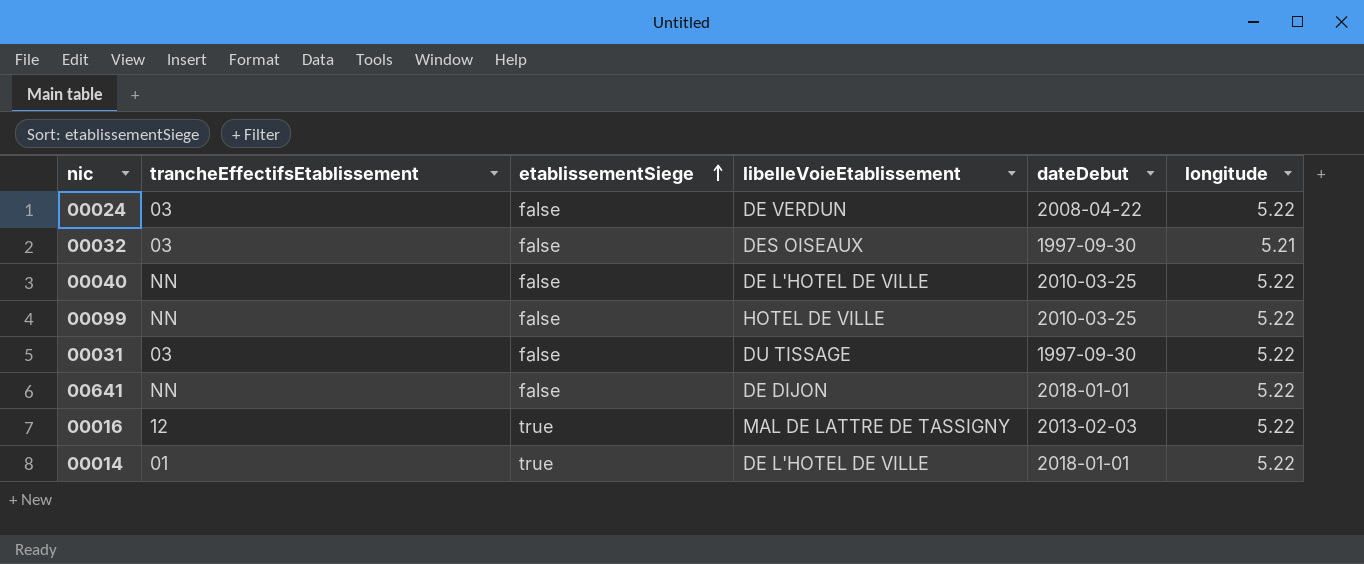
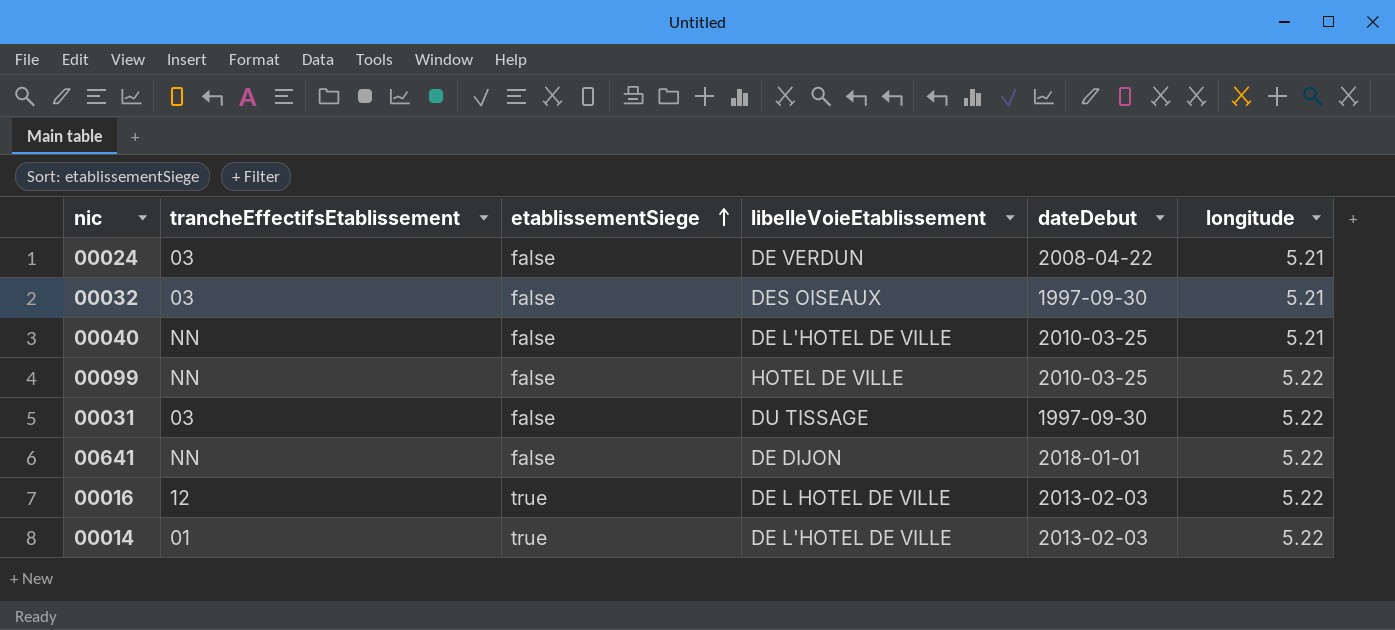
00024 | longitude: 5.22 -> 5.21
00040 | longitude: 5.22 -> 5.21
00016 | libelleVoieEtablissement: MAL DE LATTRE DE TASSIGNY -> DE L HOTEL DE VILLE
00014 | dateDebut: 2018-01-01 -> 2013-02-03

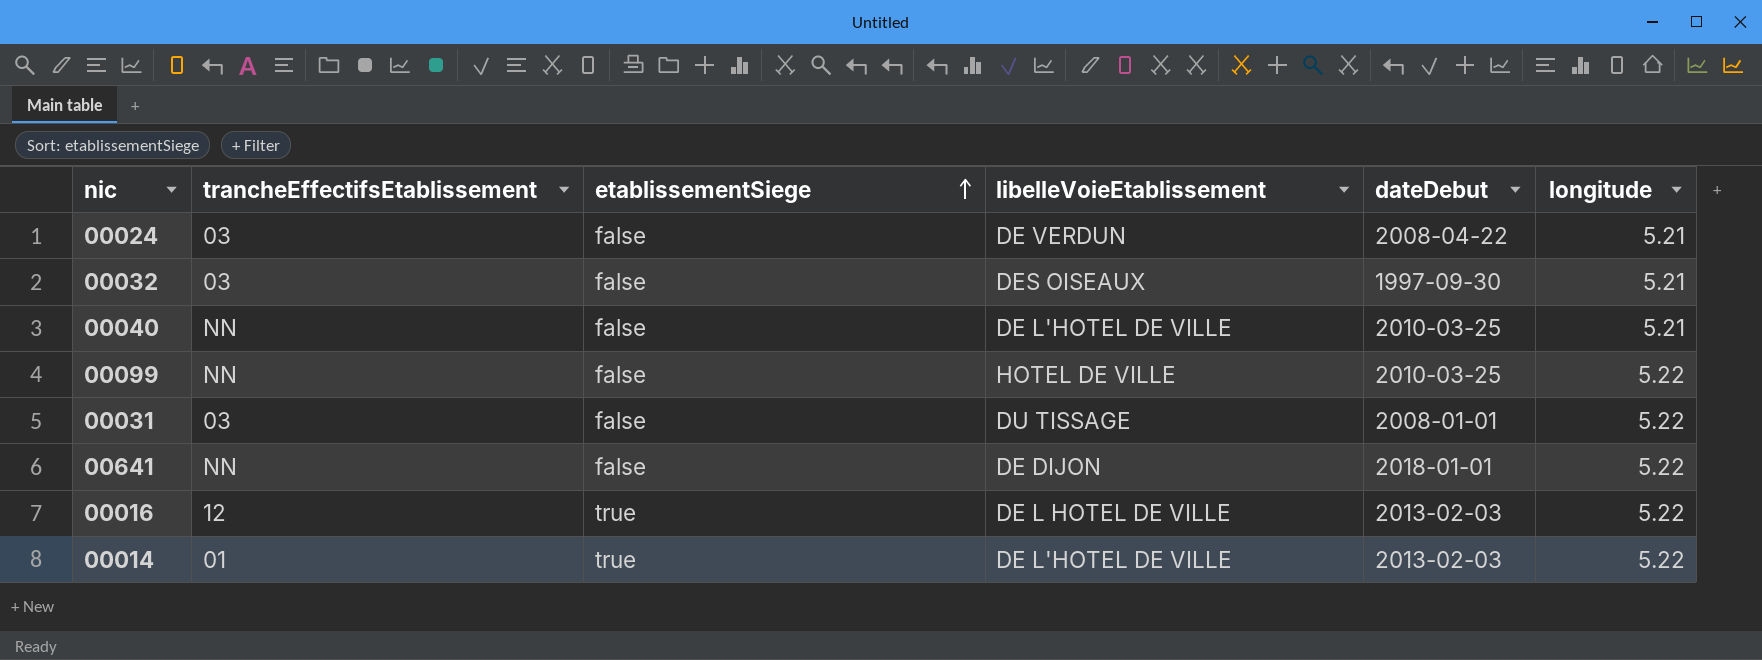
00031 | dateDebut: 1997-09-30 -> 2008-01-01

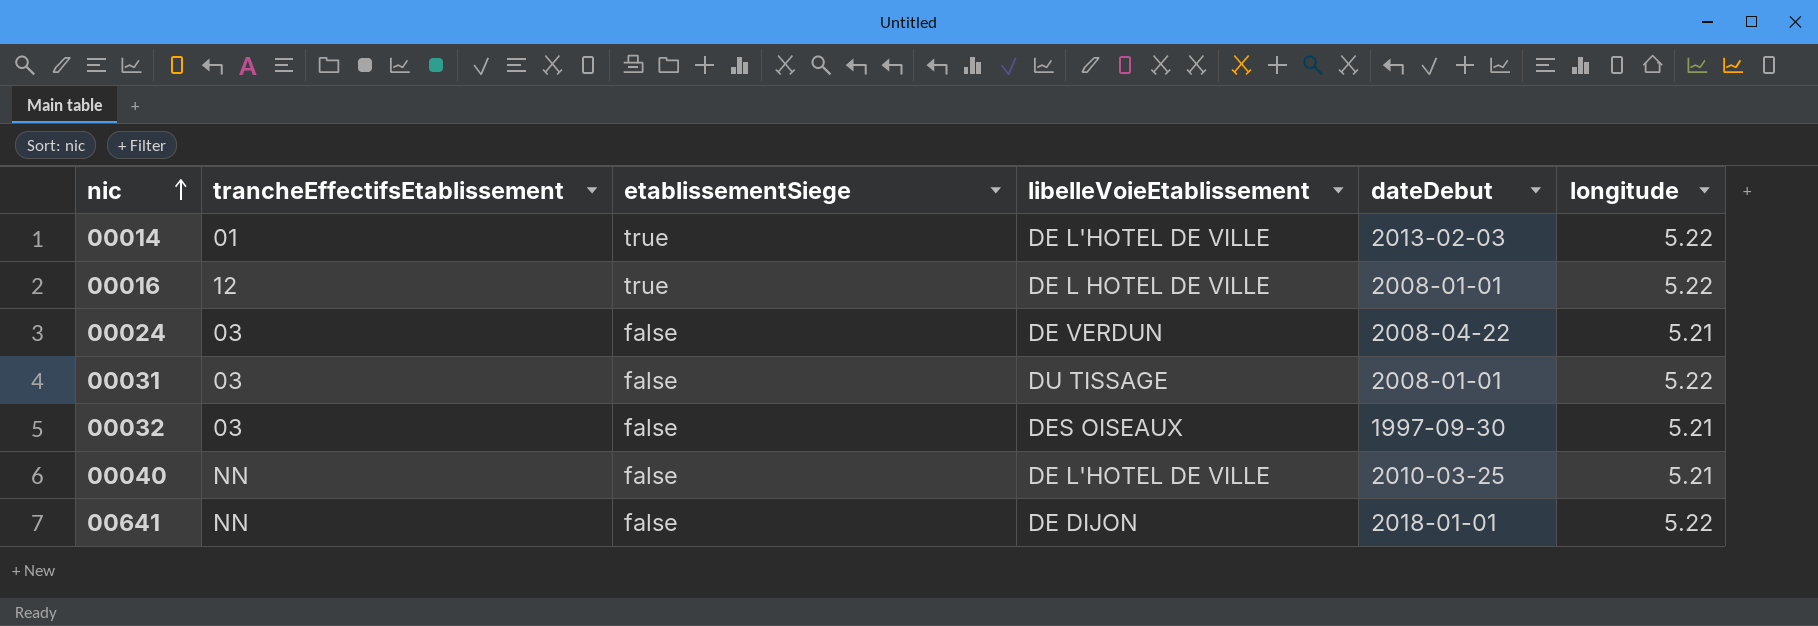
row order: etablissementSiege ascending -> nic ascending
row 00099: NN | false | HOTEL DE VILLE | 2010-03-25 | 5.22 -> none
00016 | dateDebut: 2013-02-03 -> 2008-01-01

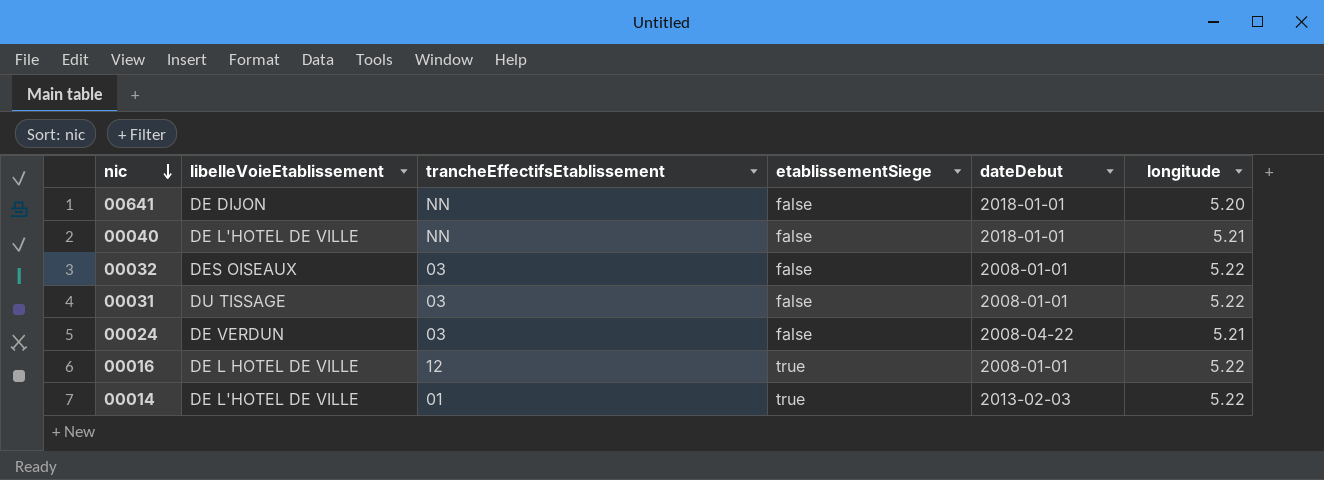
row order: nic ascending -> nic descending
column libelleVoieEtablissement | position: 4 -> 2
00641 | longitude: 5.22 -> 5.20
00040 | dateDebut: 2010-03-25 -> 2018-01-01
00032 | dateDebut: 1997-09-30 -> 2008-01-01
00032 | longitude: 5.21 -> 5.22

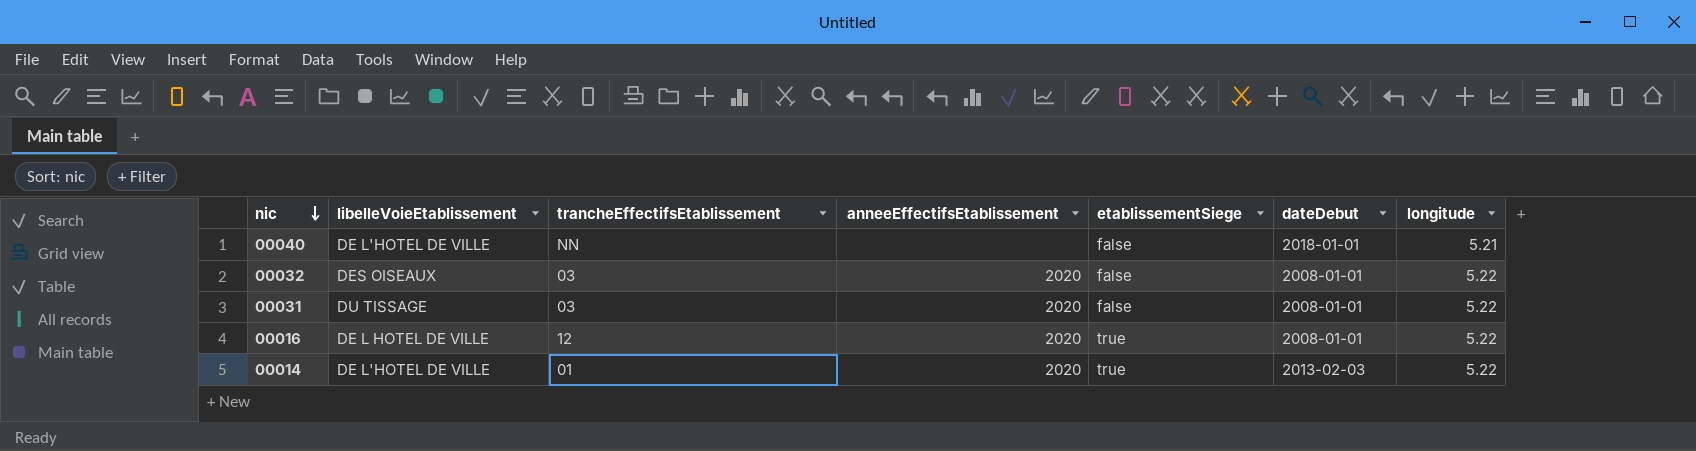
column anneeEffectifsEtablissement | position: none -> 4
row 00641: DE DIJON | NN | false | 2018-01-01 | 5.20 -> none
row 00024: DE VERDUN | 03 | false | 2008-04-22 | 5.21 -> none

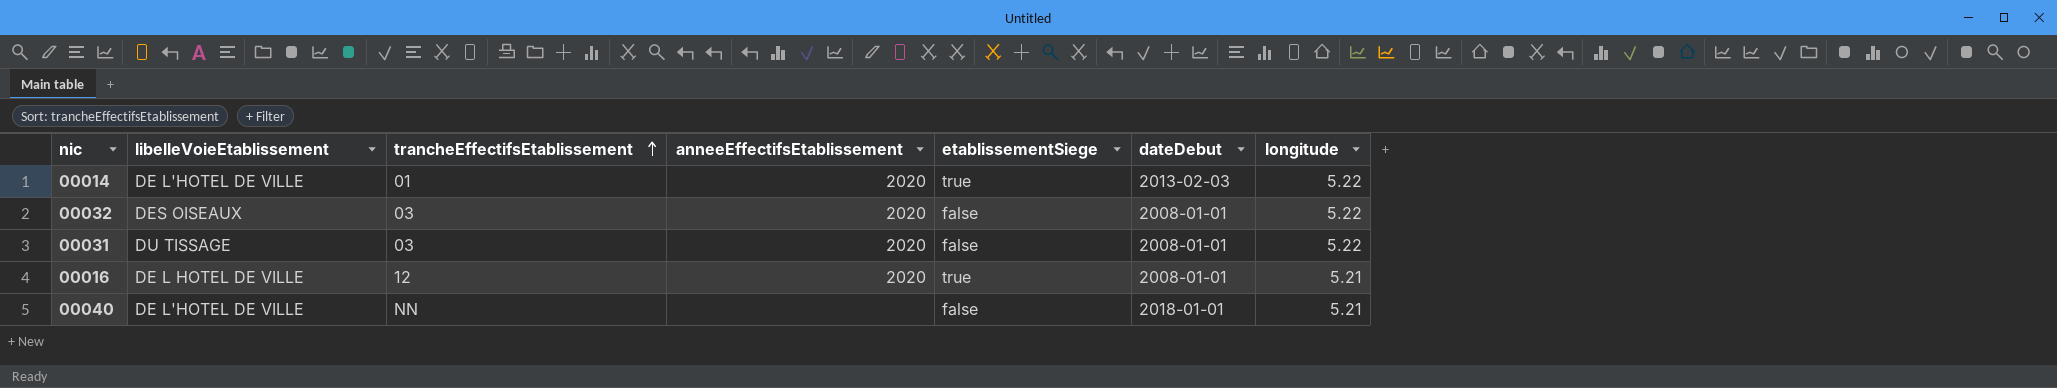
row order: nic descending -> trancheEffectifsEtablissement ascending
00016 | longitude: 5.22 -> 5.21

